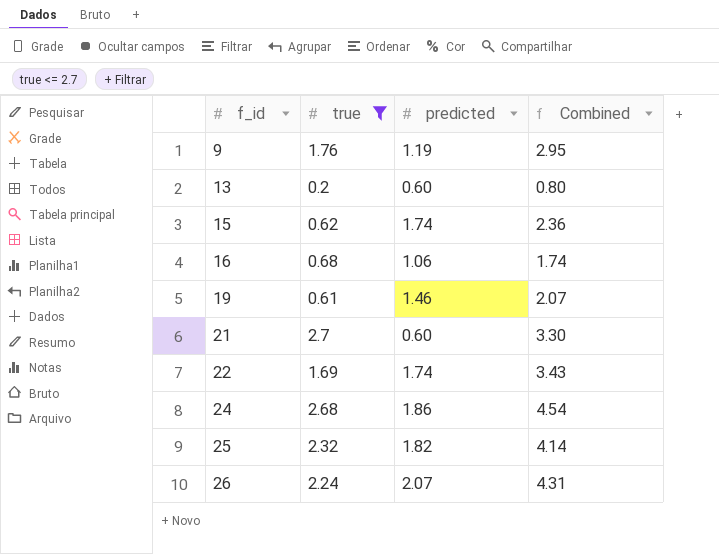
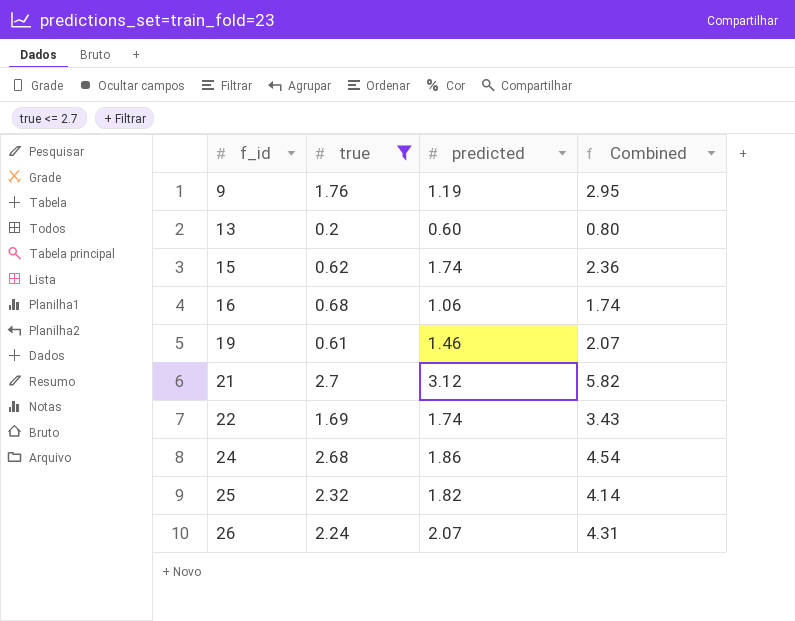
21 | predicted: 0.60 -> 3.12
21 | Combined: 3.30 -> 5.82

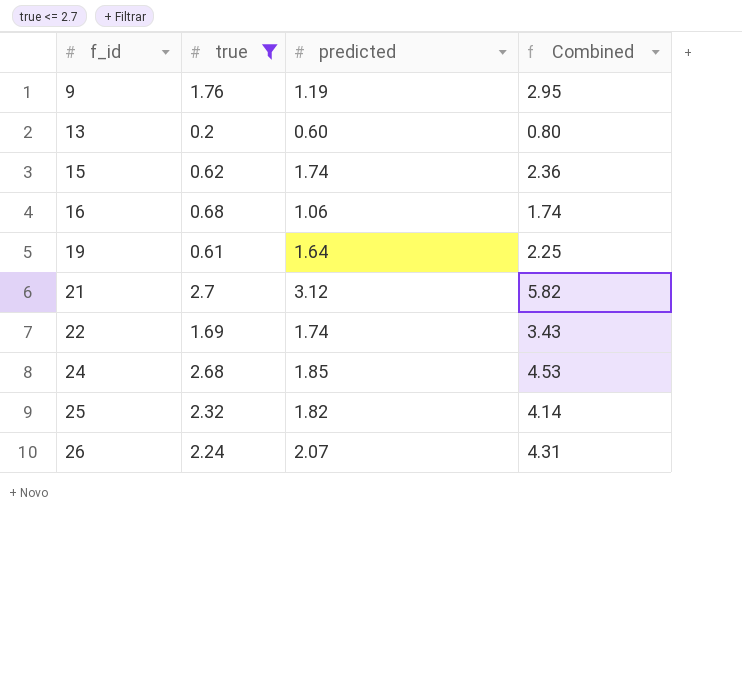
19 | predicted: 1.46 -> 1.64
19 | Combined: 2.07 -> 2.25
24 | predicted: 1.86 -> 1.85
24 | Combined: 4.54 -> 4.53

